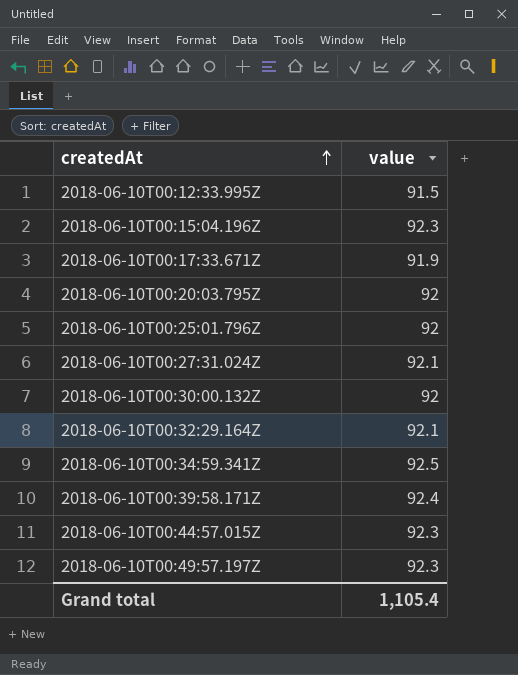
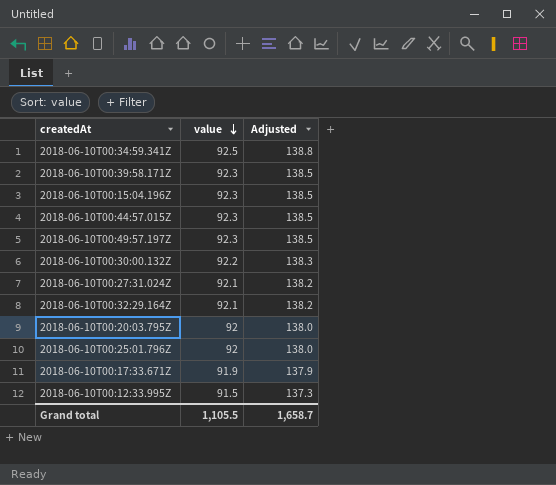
row order: createdAt ascending -> value descending
column Adjusted | formula: none -> [value] * 1.5
2018-06-10T00:39:58.171Z | value: 92.4 -> 92.3
2018-06-10T00:30:00.132Z | value: 92 -> 92.2
Grand total | value: 1,105.4 -> 1,105.5

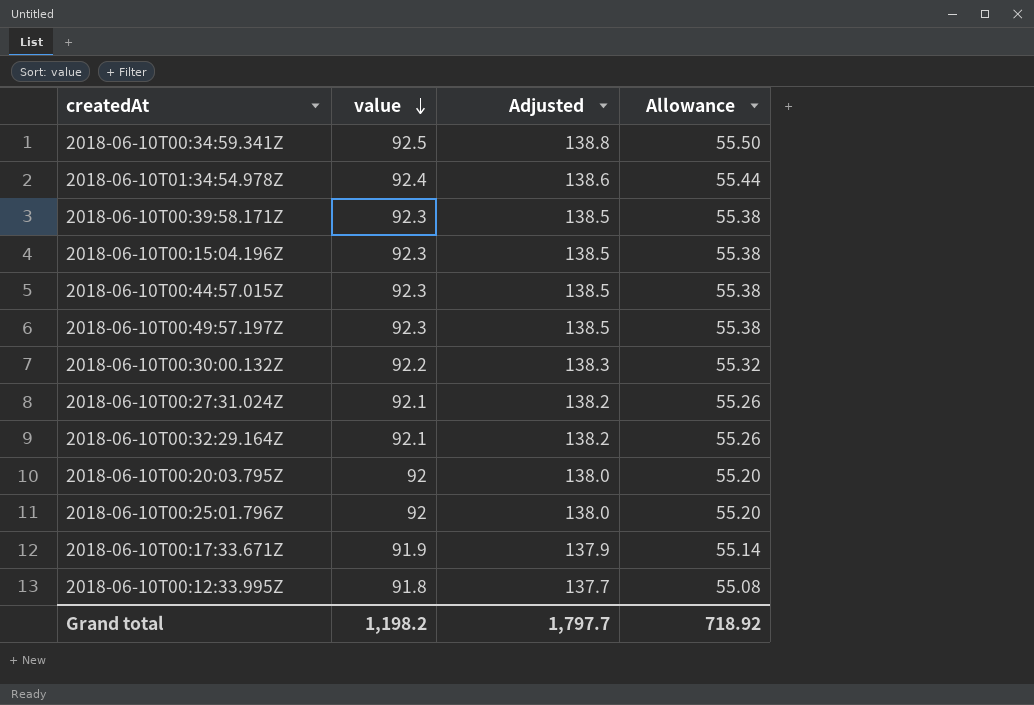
column Allowance | formula: none -> [value] * 0.6
row 2018-06-10T01:34:54.978Z: none -> 92.4 | 138.6 | 55.44
2018-06-10T00:12:33.995Z | value: 91.5 -> 91.8
2018-06-10T00:12:33.995Z | Adjusted: 137.3 -> 137.7
Grand total | value: 1,105.5 -> 1,198.2
Grand total | Adjusted: 1,658.7 -> 1,797.7

